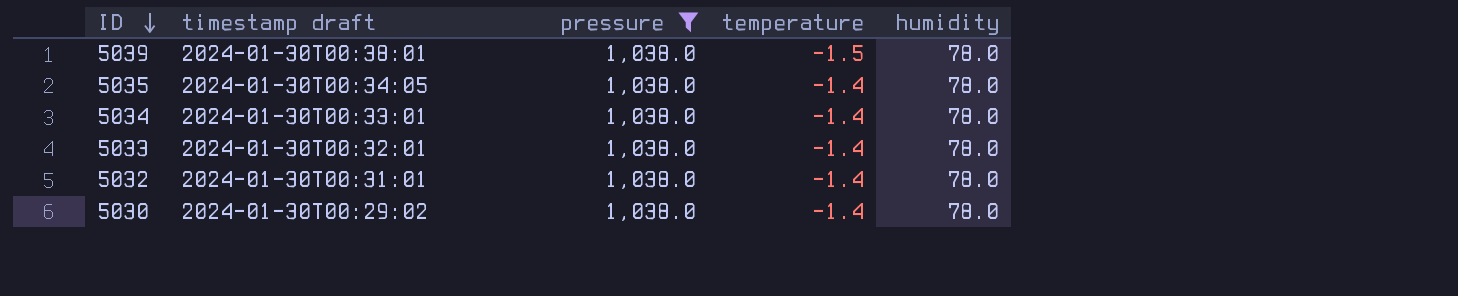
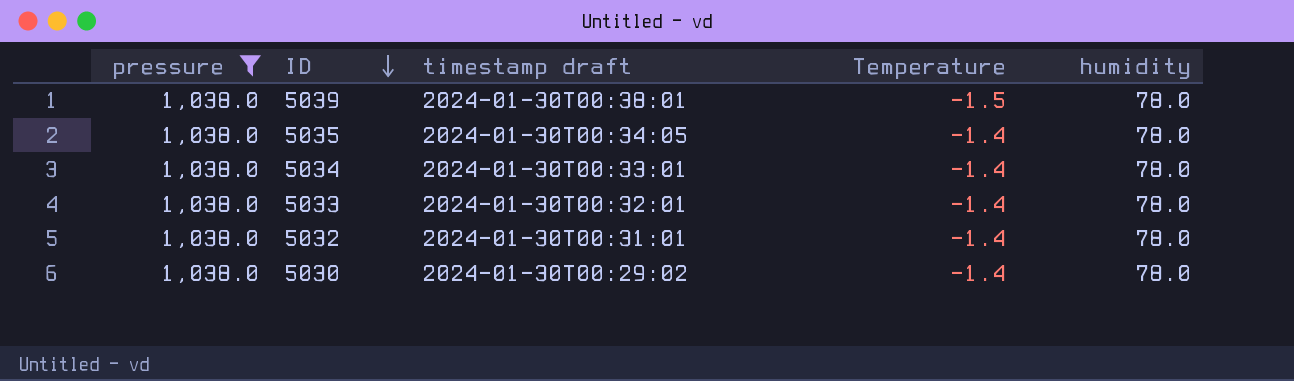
column pressure | position: 3 -> 1
column name: temperature -> Temperature

